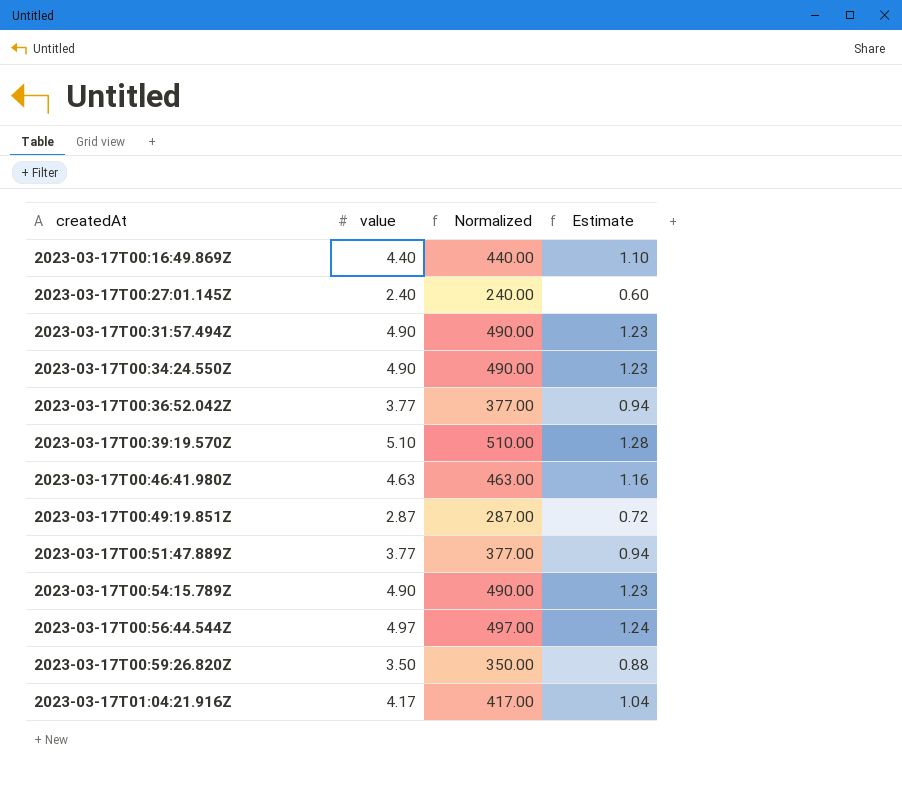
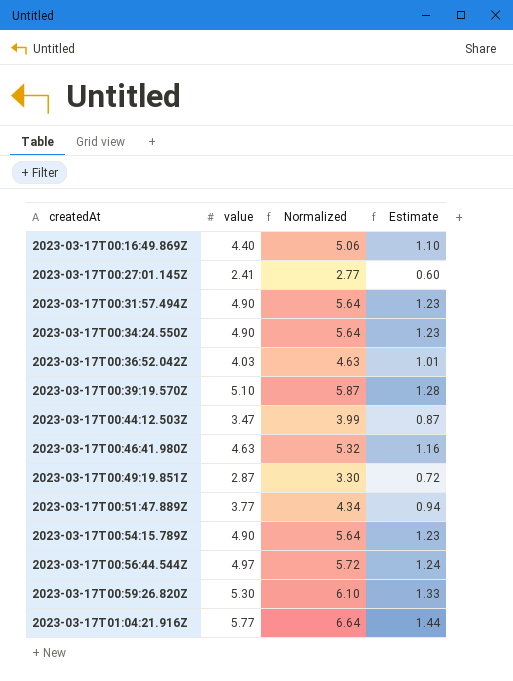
column Normalized | formula: [value] * 100 -> [value] * 1.15
2023-03-17T00:27:01.145Z | value: 2.40 -> 2.41
2023-03-17T00:36:52.042Z | value: 3.77 -> 4.03
2023-03-17T00:36:52.042Z | Estimate: 0.94 -> 1.01
row 2023-03-17T00:44:12.503Z: none -> 3.47 | 3.99 | 0.87
2023-03-17T00:59:26.820Z | value: 3.50 -> 5.30
2023-03-17T00:59:26.820Z | Estimate: 0.88 -> 1.33
2023-03-17T01:04:21.916Z | value: 4.17 -> 5.77
2023-03-17T01:04:21.916Z | Estimate: 1.04 -> 1.44

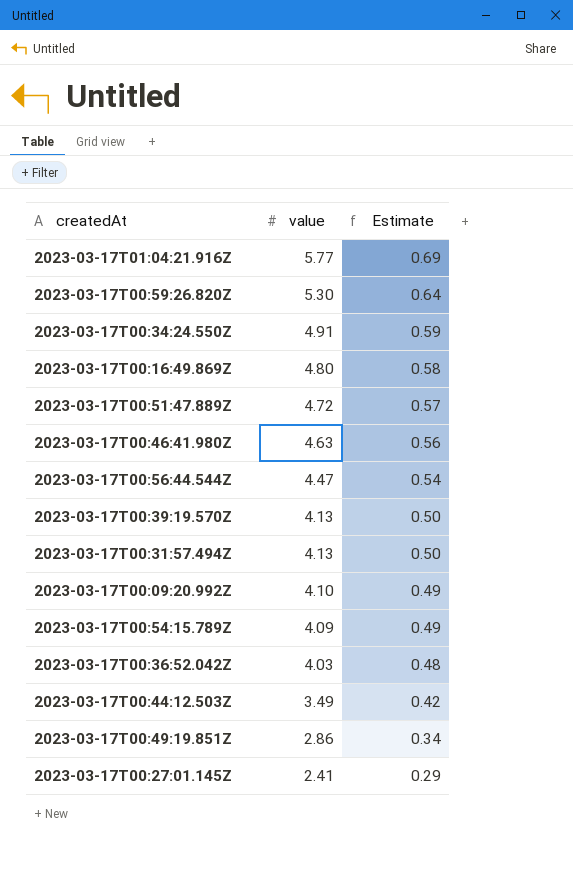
row order: createdAt ascending -> value descending
column Normalized | formula: [value] * 1.15 -> none
column Estimate | formula: [value] * 0.25 -> [value] * 0.12
2023-03-17T00:34:24.550Z | value: 4.90 -> 4.91
2023-03-17T00:16:49.869Z | value: 4.40 -> 4.80
2023-03-17T00:51:47.889Z | value: 3.77 -> 4.72
2023-03-17T00:56:44.544Z | value: 4.97 -> 4.47
2023-03-17T00:39:19.570Z | value: 5.10 -> 4.13
2023-03-17T00:31:57.494Z | value: 4.90 -> 4.13
row 2023-03-17T00:09:20.992Z: none -> 4.10 | 0.49
2023-03-17T00:54:15.789Z | value: 4.90 -> 4.09
2023-03-17T00:44:12.503Z | value: 3.47 -> 3.49
2023-03-17T00:49:19.851Z | value: 2.87 -> 2.86

